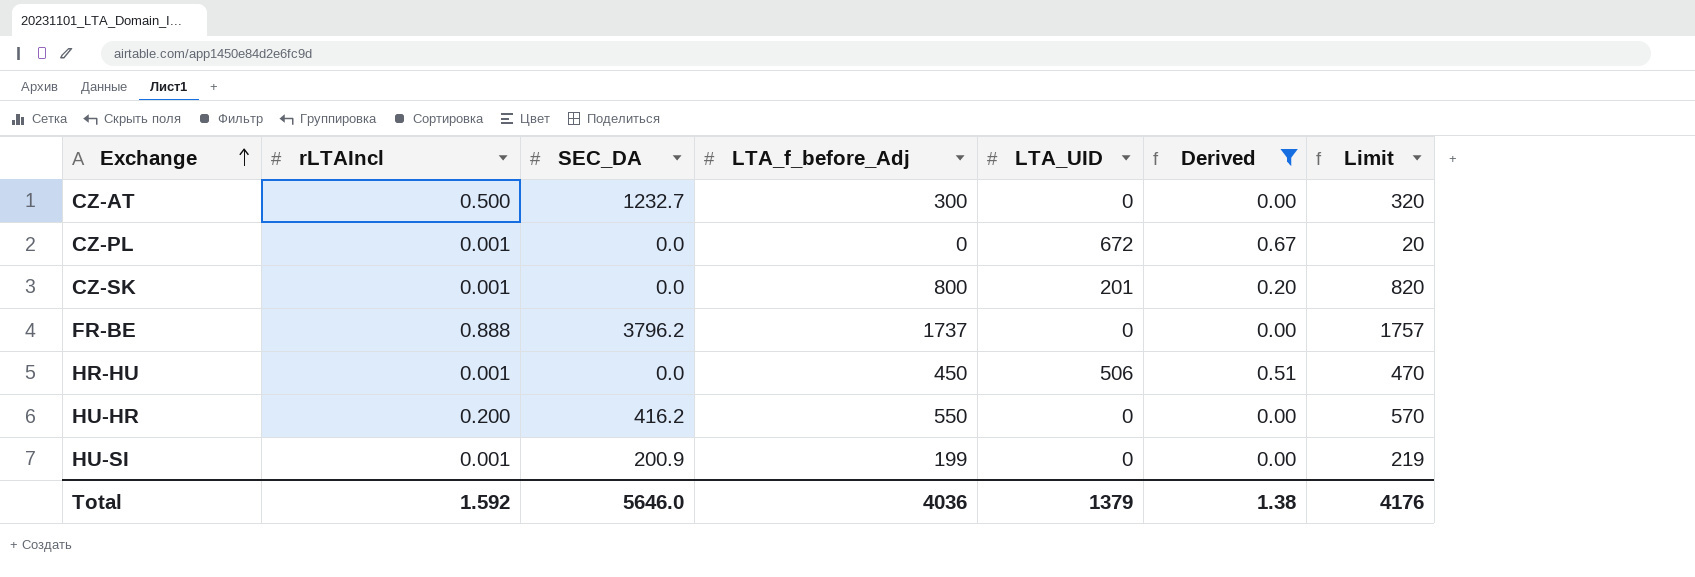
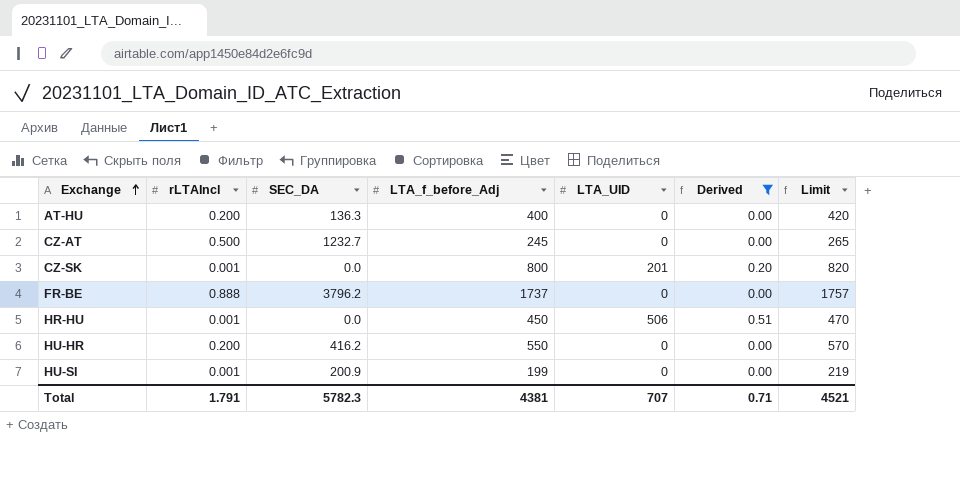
row CZ-PL: 0.001 | 0.0 | 0 | 672 | 0.67 | 20 -> none
row AT-HU: none -> 0.200 | 136.3 | 400 | 0 | 0.00 | 420
CZ-AT | LTA_f_before_Adj: 300 -> 245
CZ-AT | Limit: 320 -> 265
Total | rLTAIncl: 1.592 -> 1.791
Total | SEC_DA: 5646.0 -> 5782.3
Total | LTA_f_before_Adj: 4036 -> 4381
Total | LTA_UID: 1379 -> 707
Total | Derived: 1.38 -> 0.71
Total | Limit: 4176 -> 4521

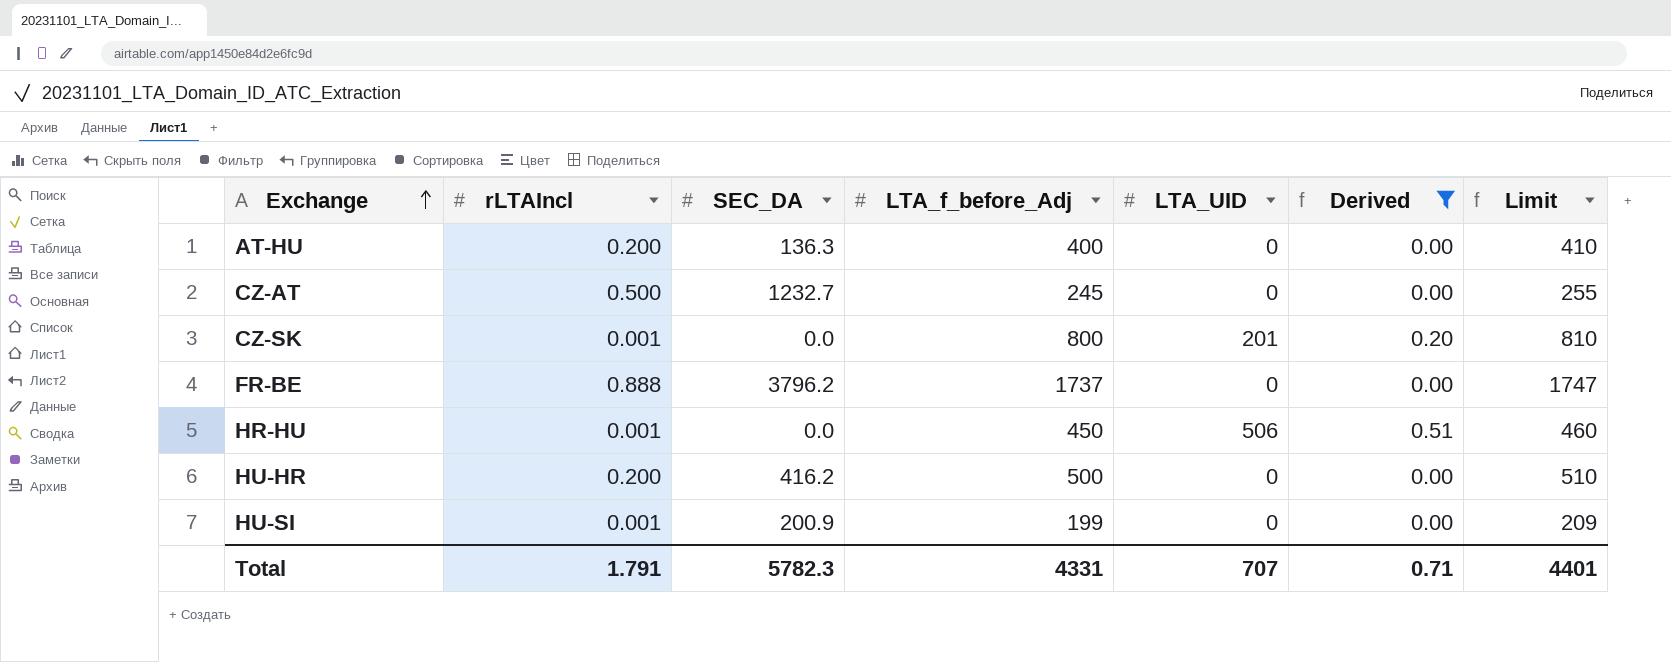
column Limit | formula: [LTA_f_before_Adj] + 20 -> [LTA_f_before_Adj] + 10
HU-HR | LTA_f_before_Adj: 550 -> 500
Total | LTA_f_before_Adj: 4381 -> 4331
Total | Limit: 4521 -> 4401

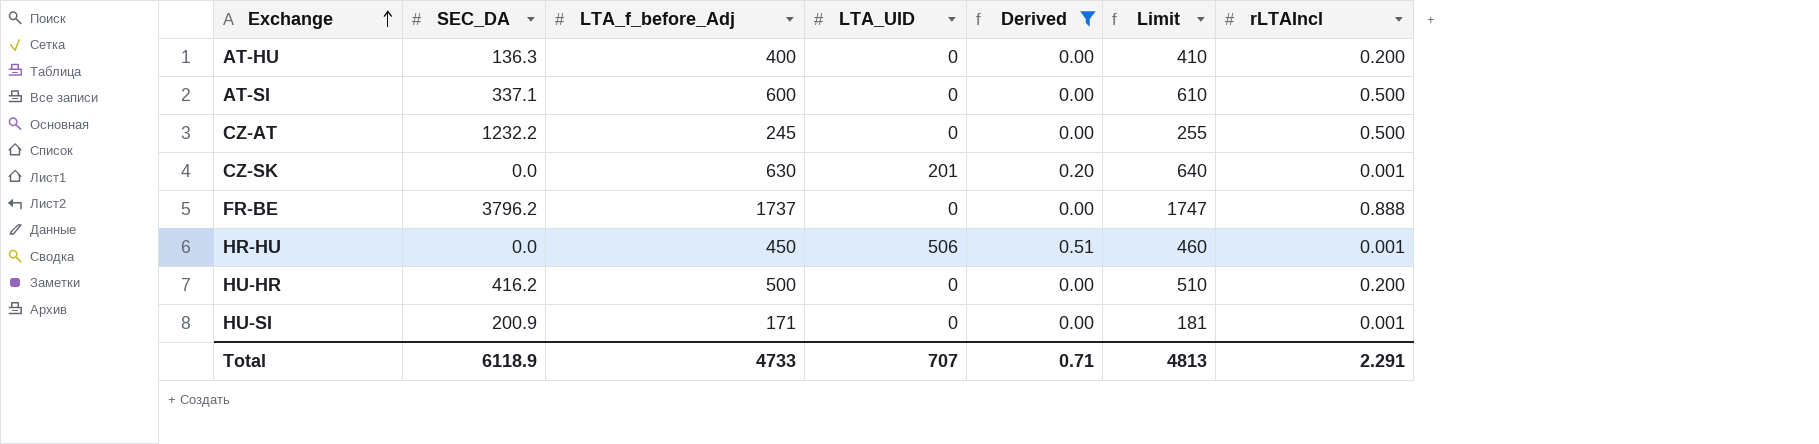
column rLTAIncl | position: 2 -> 7
row AT-SI: none -> 337.1 | 600 | 0 | 0.00 | 610 | 0.500
CZ-AT | SEC_DA: 1232.7 -> 1232.2
CZ-SK | LTA_f_before_Adj: 800 -> 630
CZ-SK | Limit: 810 -> 640
HU-SI | LTA_f_before_Adj: 199 -> 171
HU-SI | Limit: 209 -> 181
Total | SEC_DA: 5782.3 -> 6118.9
Total | LTA_f_before_Adj: 4331 -> 4733
Total | Limit: 4401 -> 4813
Total | rLTAIncl: 1.791 -> 2.291

